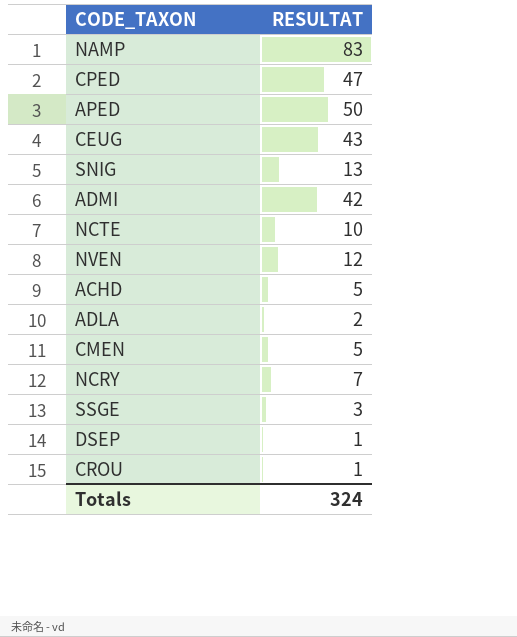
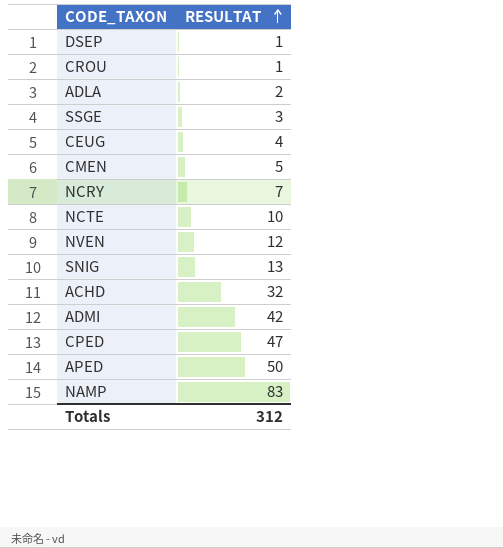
row order: none -> RESULTAT ascending
CEUG | RESULTAT: 43 -> 4
ACHD | RESULTAT: 5 -> 32
Totals | RESULTAT: 324 -> 312

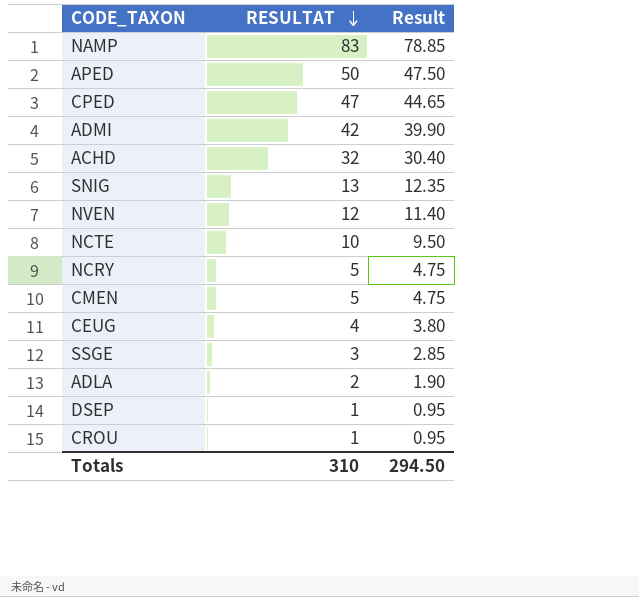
row order: RESULTAT ascending -> RESULTAT descending
column Result | formula: none -> [RESULTAT] * 0.95
NCRY | RESULTAT: 7 -> 5
Totals | RESULTAT: 312 -> 310

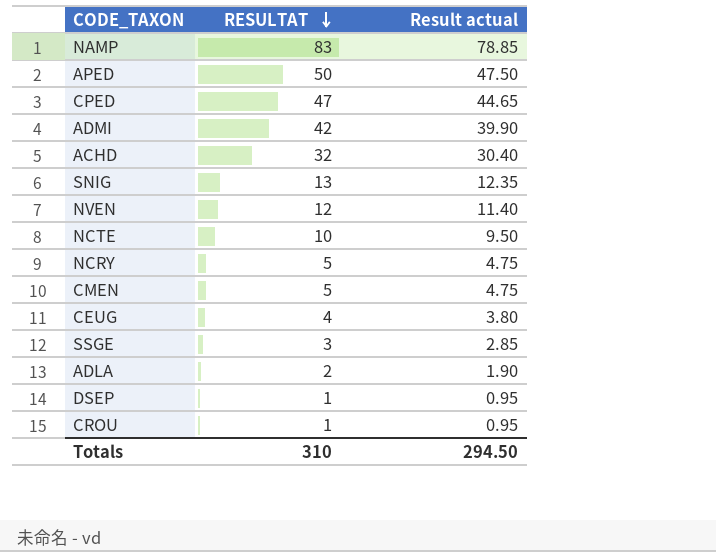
column name: Result -> Result actual

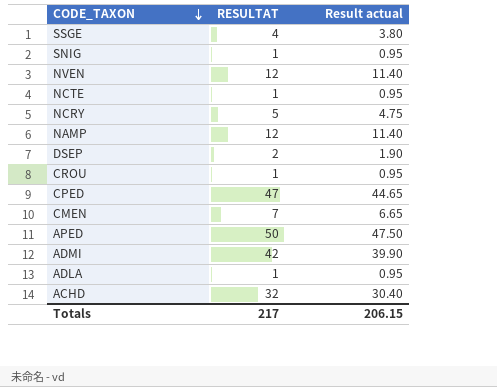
row order: RESULTAT descending -> CODE_TAXON descending
row CEUG: 4 | 3.80 -> none
SSGE | RESULTAT: 3 -> 4
SSGE | Result actual: 2.85 -> 3.80
SNIG | RESULTAT: 13 -> 1
SNIG | Result actual: 12.35 -> 0.95
NCTE | RESULTAT: 10 -> 1
NCTE | Result actual: 9.50 -> 0.95
NAMP | RESULTAT: 83 -> 12
NAMP | Result actual: 78.85 -> 11.40
DSEP | RESULTAT: 1 -> 2
DSEP | Result actual: 0.95 -> 1.90
CMEN | RESULTAT: 5 -> 7
CMEN | Result actual: 4.75 -> 6.65
ADLA | RESULTAT: 2 -> 1
ADLA | Result actual: 1.90 -> 0.95
Totals | RESULTAT: 310 -> 217
Totals | Result actual: 294.50 -> 206.15

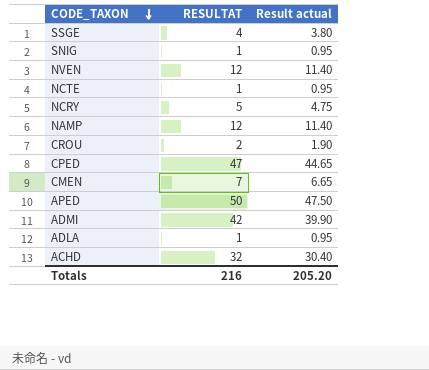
row DSEP: 2 | 1.90 -> none
CROU | RESULTAT: 1 -> 2
CROU | Result actual: 0.95 -> 1.90
Totals | RESULTAT: 217 -> 216
Totals | Result actual: 206.15 -> 205.20

